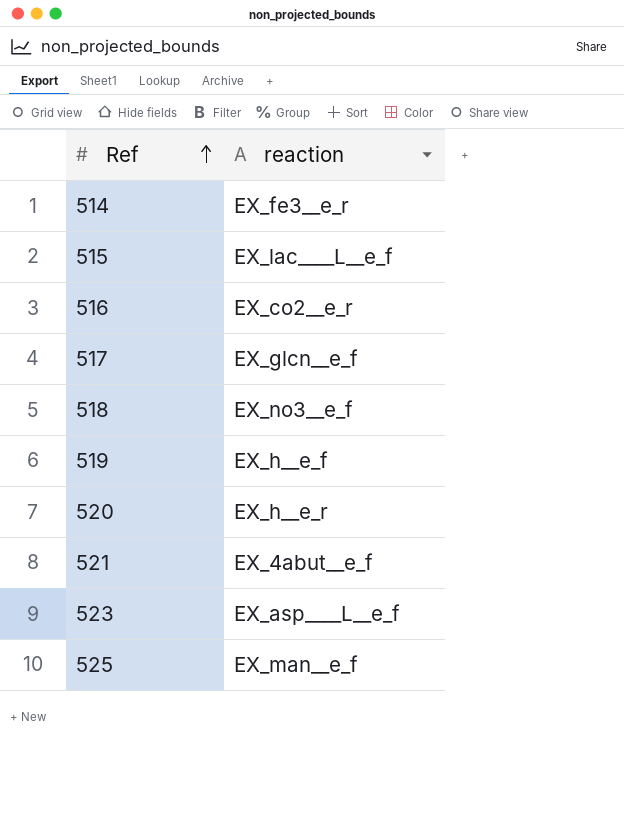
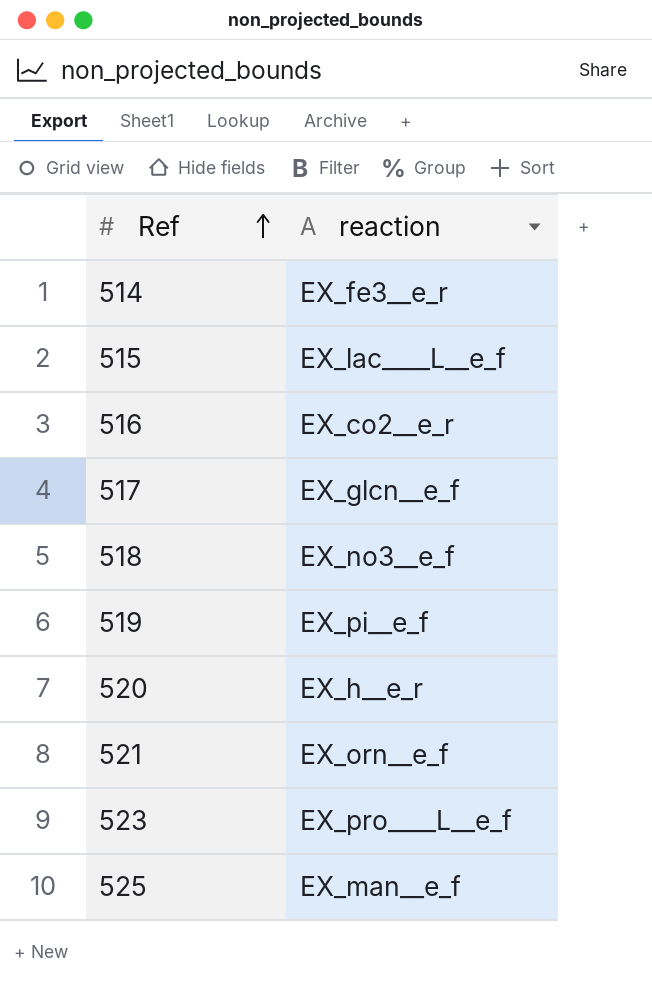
519 | reaction: EX_h__e_f -> EX_pi__e_f
521 | reaction: EX_4abut__e_f -> EX_orn__e_f
523 | reaction: EX_asp____L__e_f -> EX_pro____L__e_f

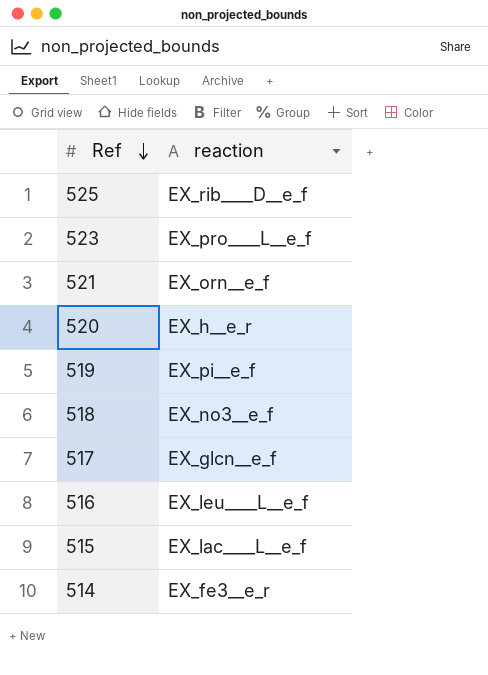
row order: Ref ascending -> Ref descending
525 | reaction: EX_man__e_f -> EX_rib____D__e_f
516 | reaction: EX_co2__e_r -> EX_leu____L__e_f

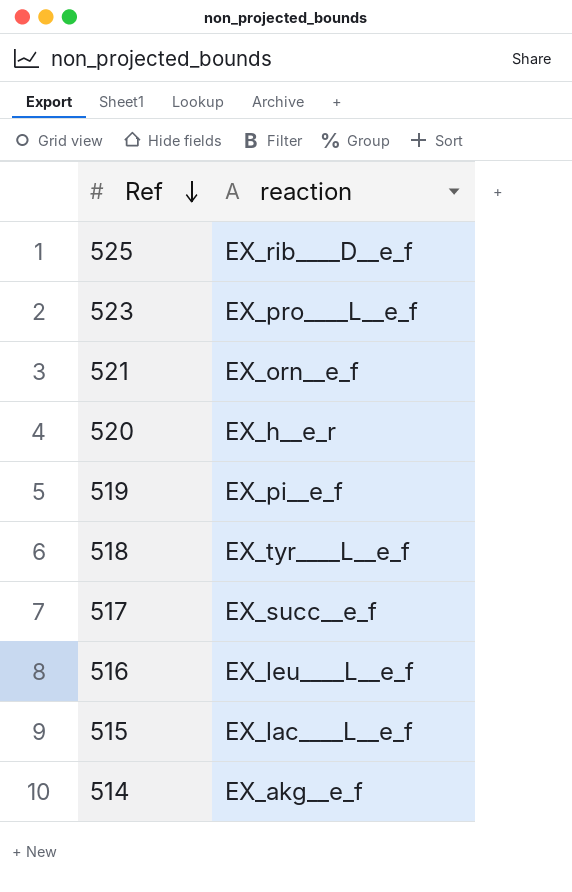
518 | reaction: EX_no3__e_f -> EX_tyr____L__e_f
517 | reaction: EX_glcn__e_f -> EX_succ__e_f
514 | reaction: EX_fe3__e_r -> EX_akg__e_f

